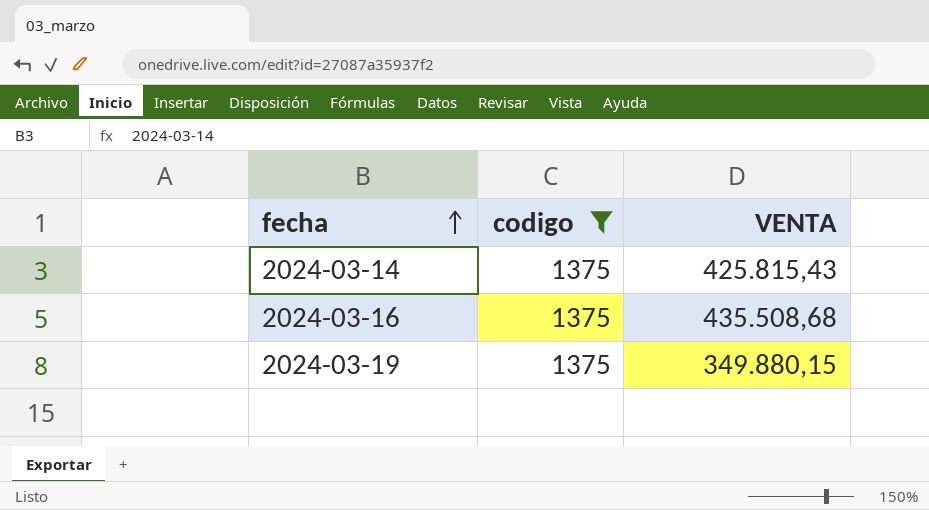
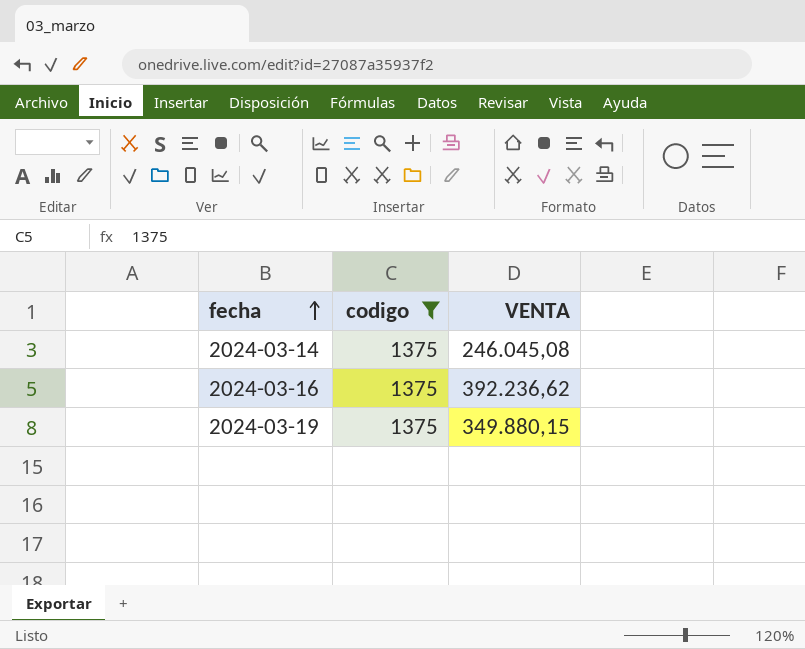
2024-03-14 | VENTA: 425.815,43 -> 246.045,08
2024-03-16 | VENTA: 435.508,68 -> 392.236,62

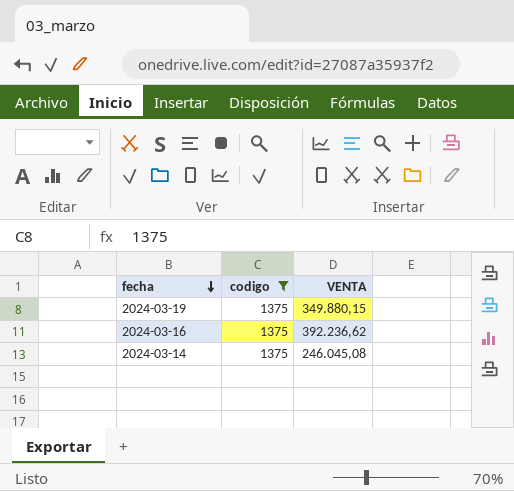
row order: fecha ascending -> fecha descending

